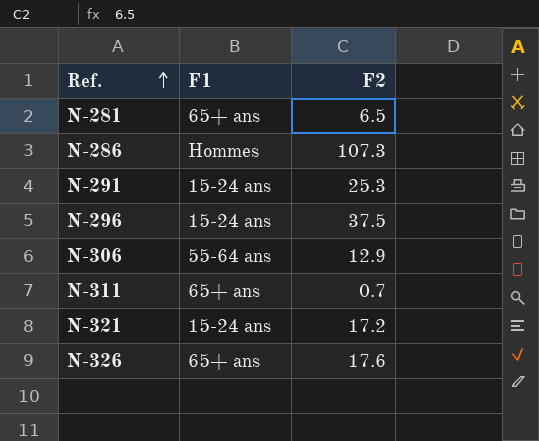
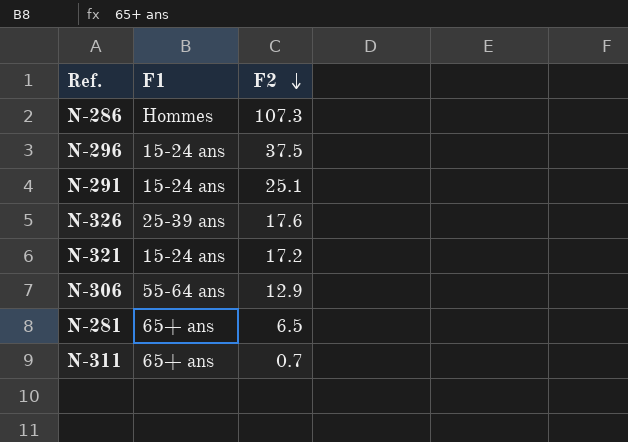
row order: Ref. ascending -> F2 descending
N-291 | F2: 25.3 -> 25.1
N-326 | F1: 65+ ans -> 25-39 ans

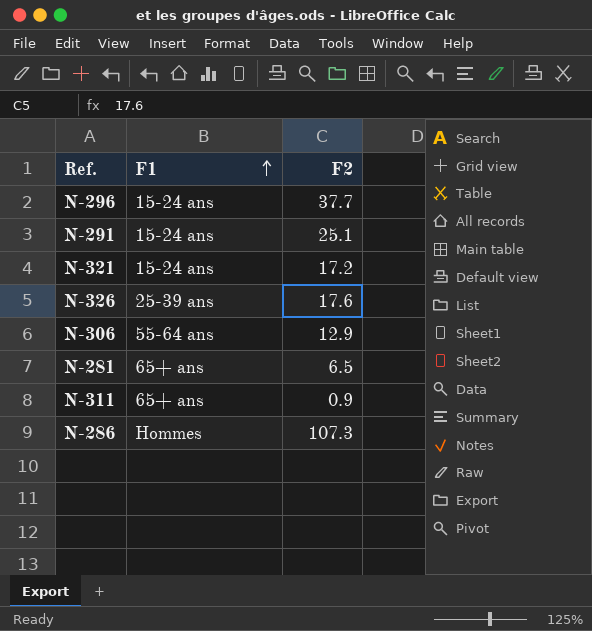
row order: F2 descending -> F1 ascending
N-296 | F2: 37.5 -> 37.7
N-311 | F2: 0.7 -> 0.9

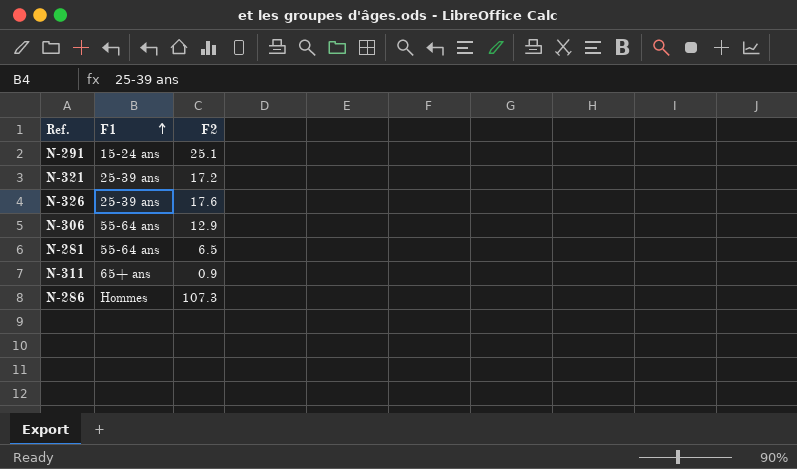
row N-296: 15-24 ans | 37.7 -> none
N-321 | F1: 15-24 ans -> 25-39 ans
N-281 | F1: 65+ ans -> 55-64 ans

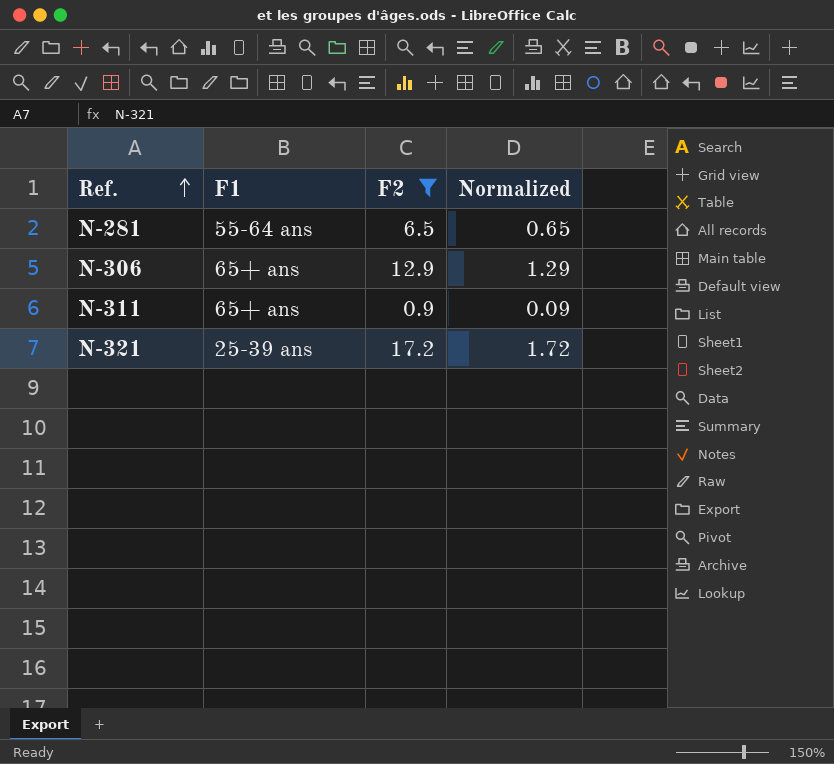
filter: none -> F2 <= 17.2
row order: F1 ascending -> Ref. ascending
column Normalized | formula: none -> [F2] * 0.1
N-306 | F1: 55-64 ans -> 65+ ans

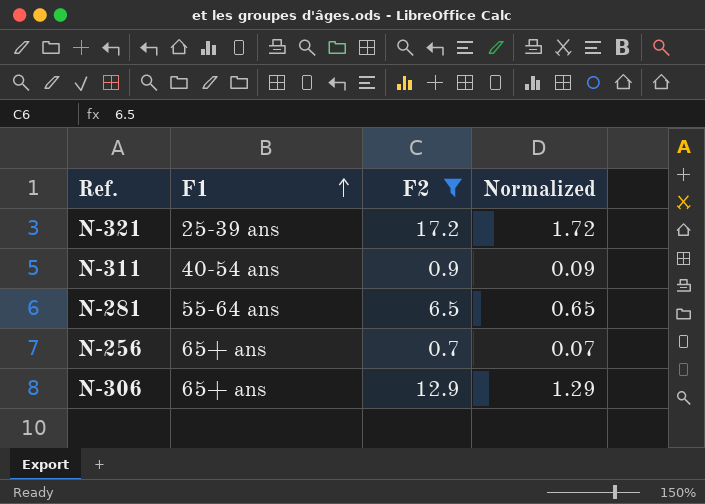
row order: Ref. ascending -> F1 ascending
N-311 | F1: 65+ ans -> 40-54 ans
row N-256: none -> 65+ ans | 0.7 | 0.07

